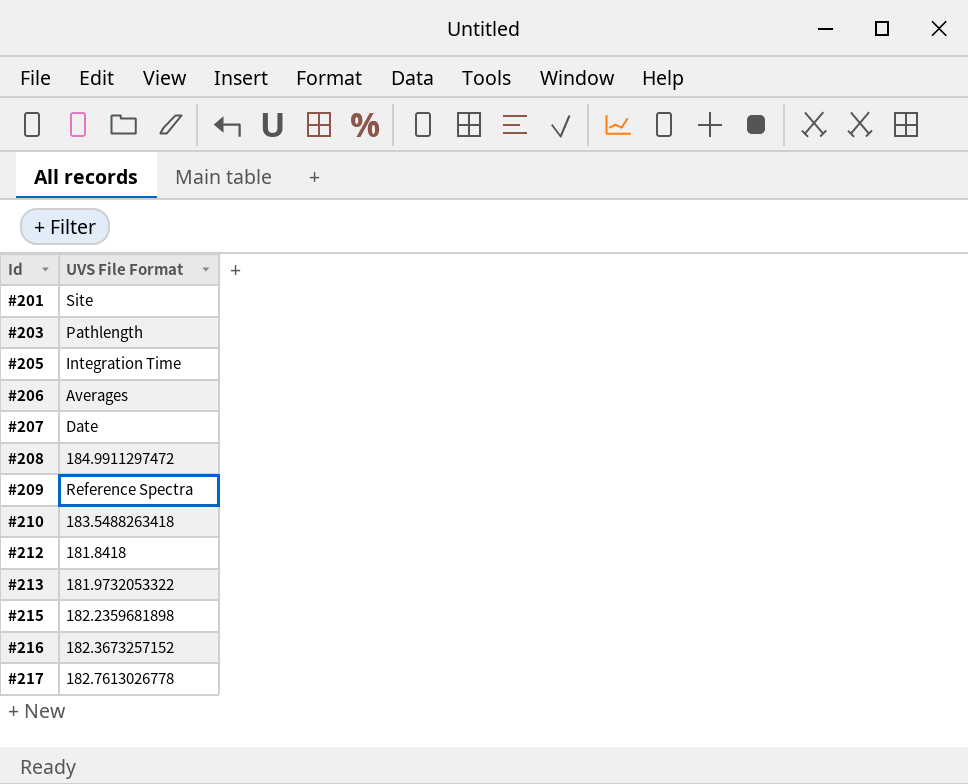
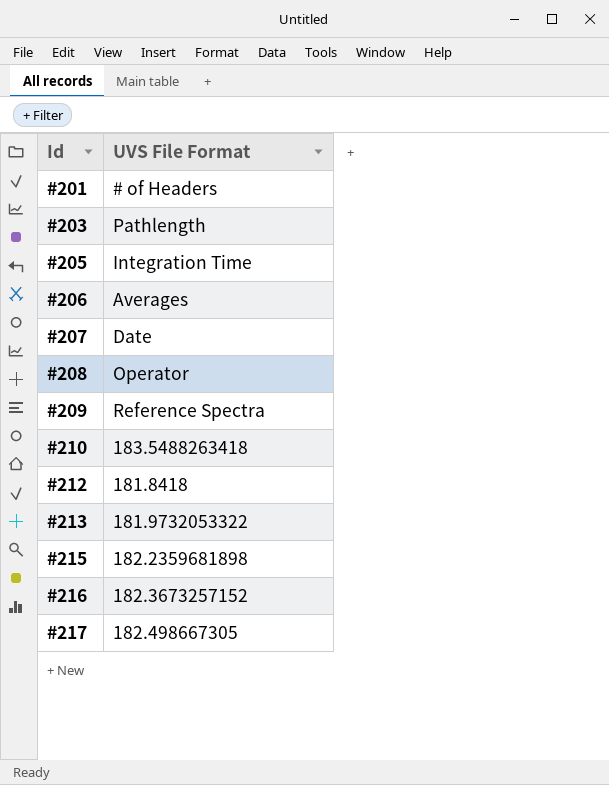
#201 | UVS File Format: Site -> # of Headers
#208 | UVS File Format: 184.9911297472 -> Operator
#217 | UVS File Format: 182.7613026778 -> 182.498667305

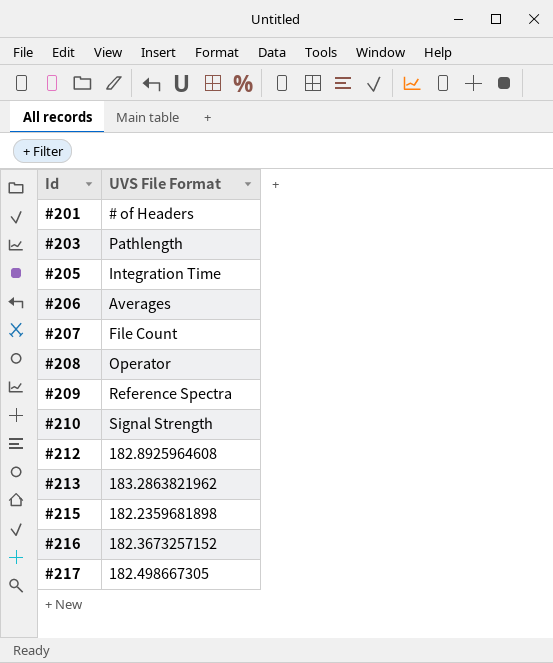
#207 | UVS File Format: Date -> File Count
#210 | UVS File Format: 183.5488263418 -> Signal Strength
#212 | UVS File Format: 181.8418 -> 182.8925964608
#213 | UVS File Format: 181.9732053322 -> 183.2863821962

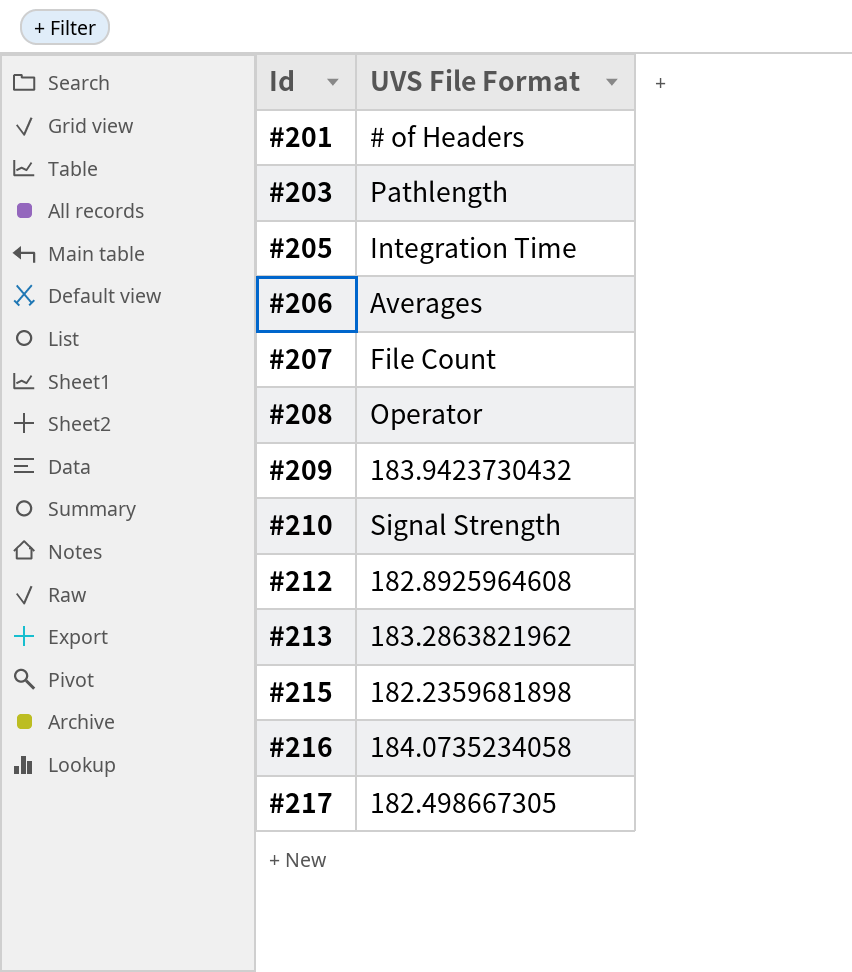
#209 | UVS File Format: Reference Spectra -> 183.9423730432
#216 | UVS File Format: 182.3673257152 -> 184.0735234058

